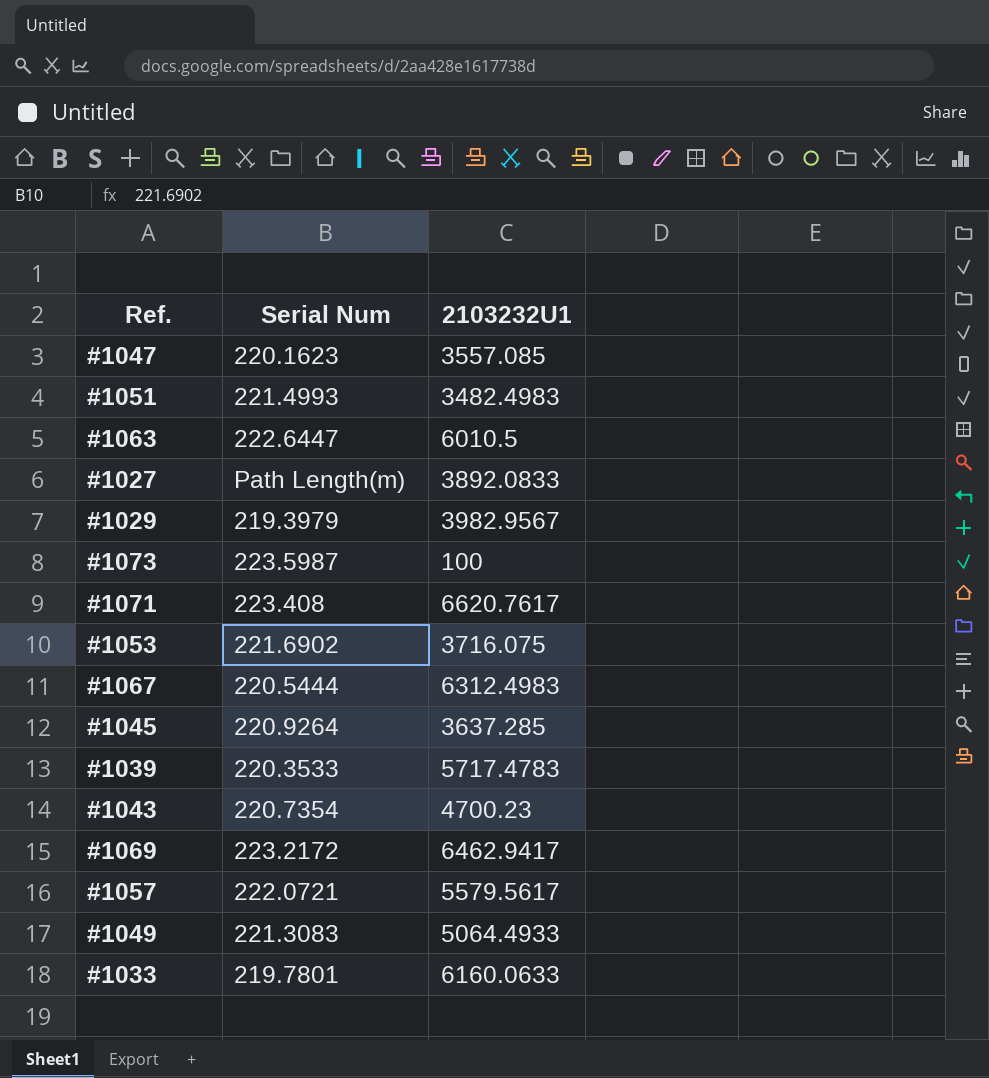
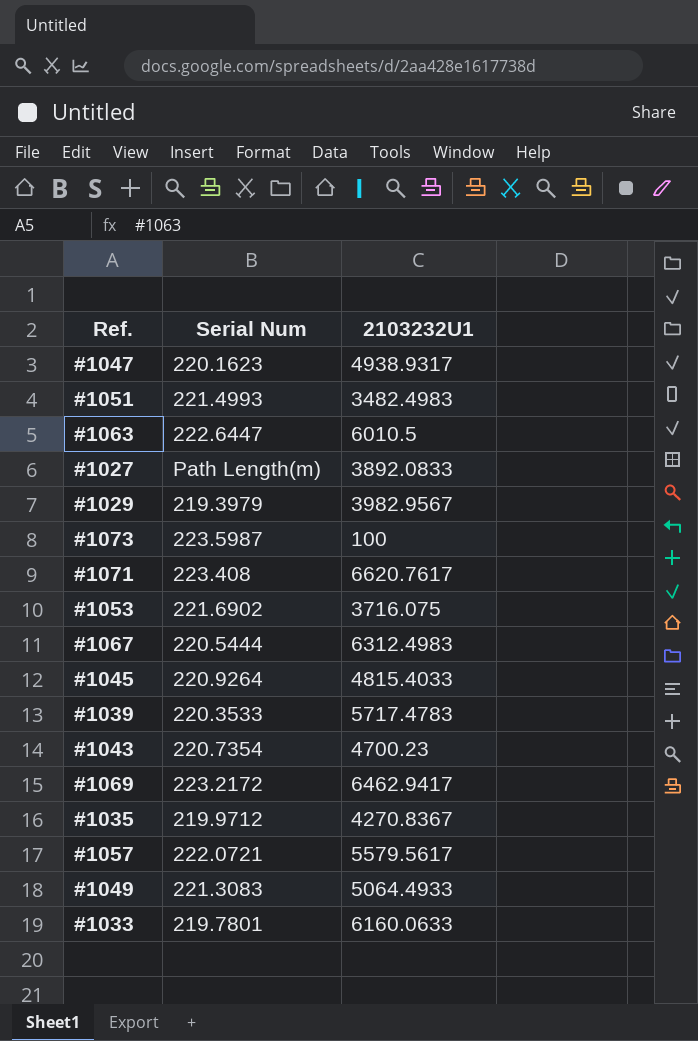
#1047 | 2103232U1: 3557.085 -> 4938.9317
#1045 | 2103232U1: 3637.285 -> 4815.4033
row #1035: none -> 219.9712 | 4270.8367

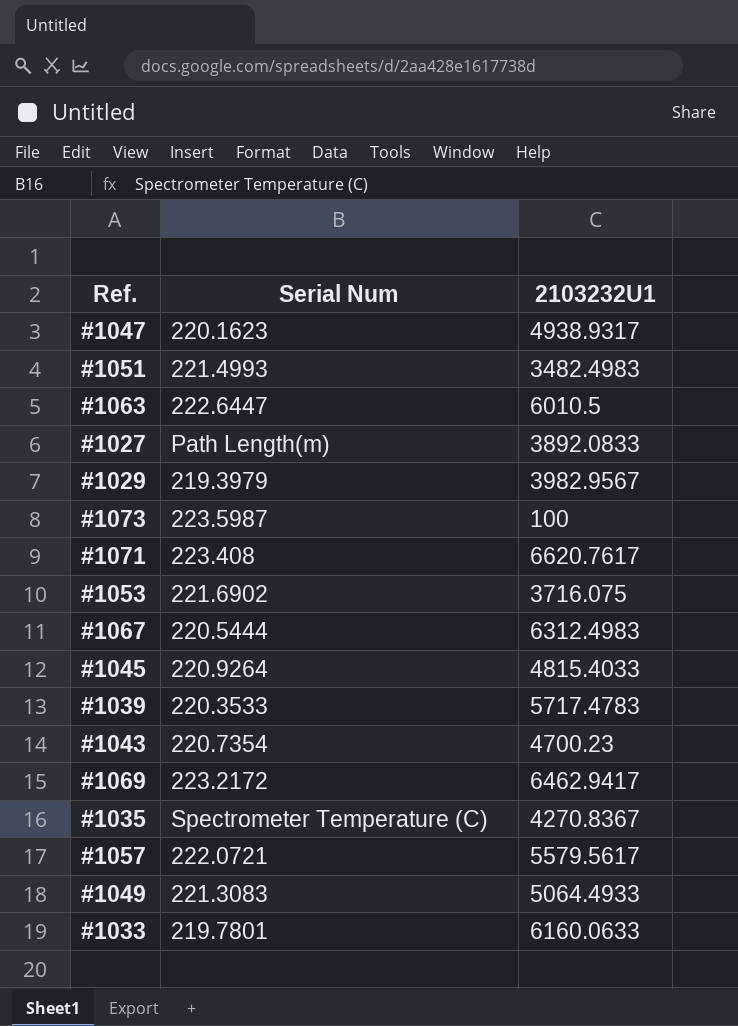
#1035 | Serial Num: 219.9712 -> Spectrometer Temperature (C)

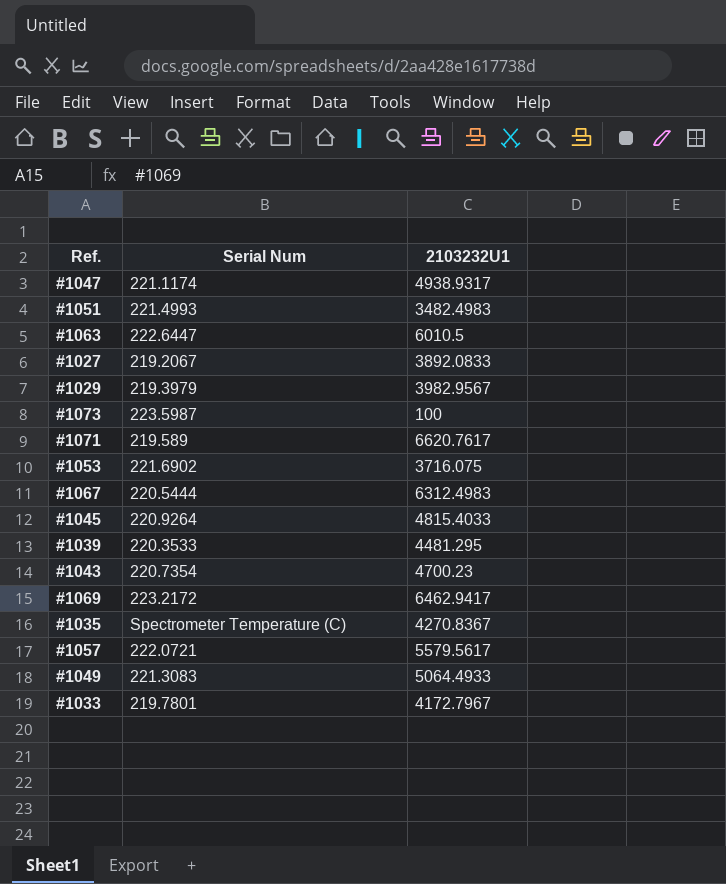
#1047 | Serial Num: 220.1623 -> 221.1174
#1027 | Serial Num: Path Length(m) -> 219.2067
#1071 | Serial Num: 223.408 -> 219.589
#1039 | 2103232U1: 5717.4783 -> 4481.295
#1033 | 2103232U1: 6160.0633 -> 4172.7967

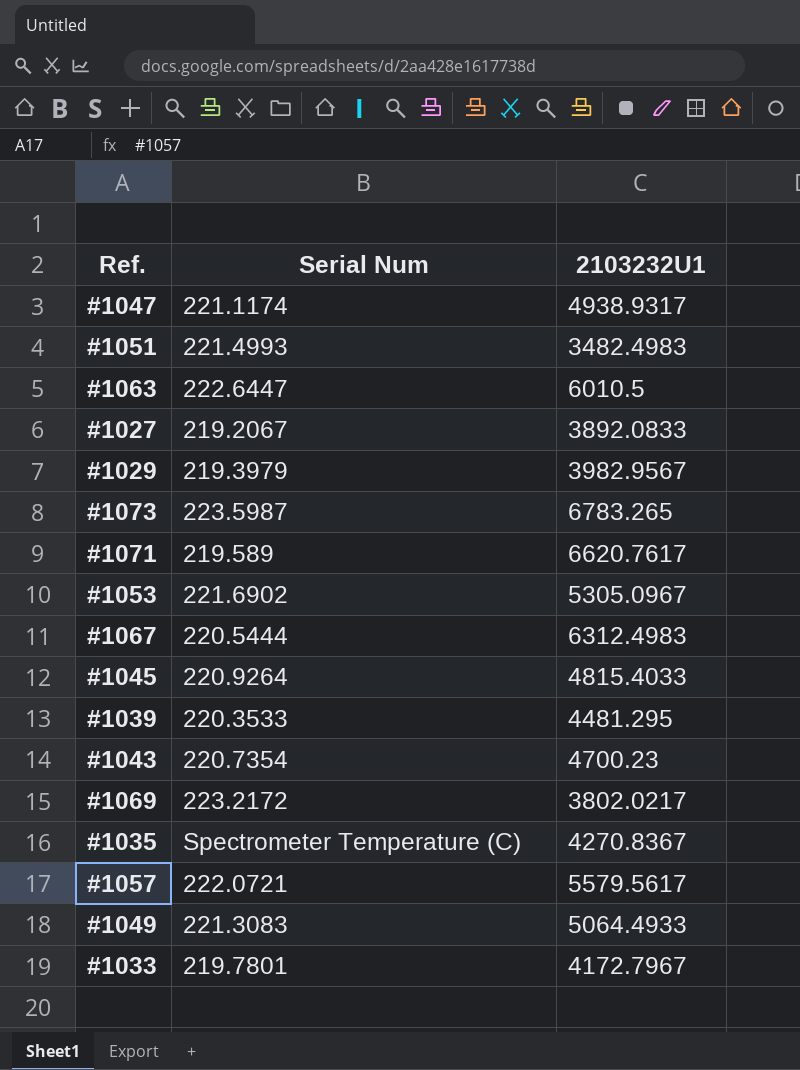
#1073 | 2103232U1: 100 -> 6783.265
#1053 | 2103232U1: 3716.075 -> 5305.0967
#1069 | 2103232U1: 6462.9417 -> 3802.0217

